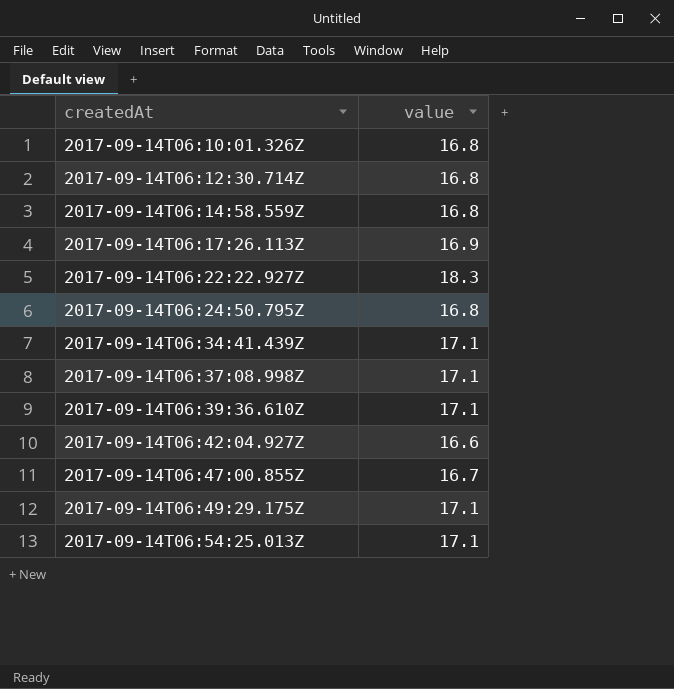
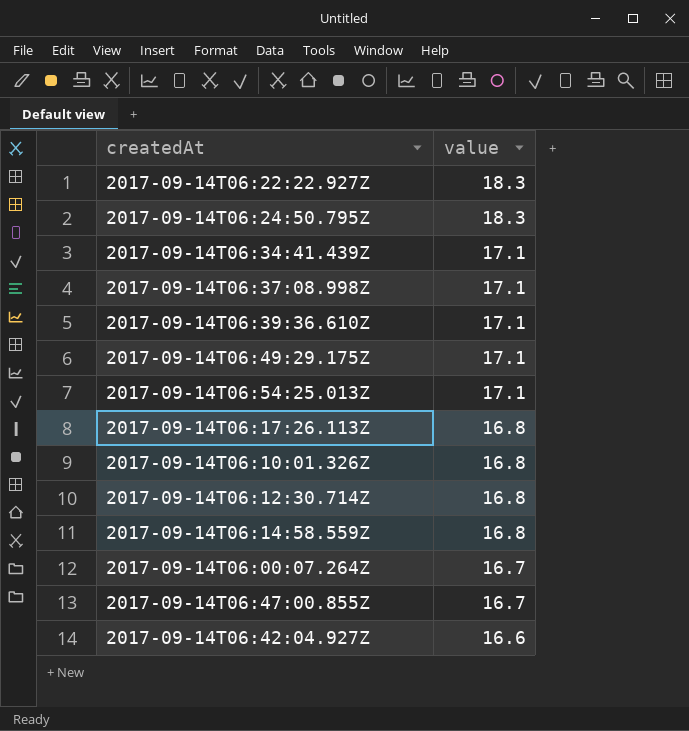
row order: createdAt ascending -> value descending
2017-09-14T06:24:50.795Z | value: 16.8 -> 18.3
2017-09-14T06:17:26.113Z | value: 16.9 -> 16.8
row 2017-09-14T06:00:07.264Z: none -> 16.7

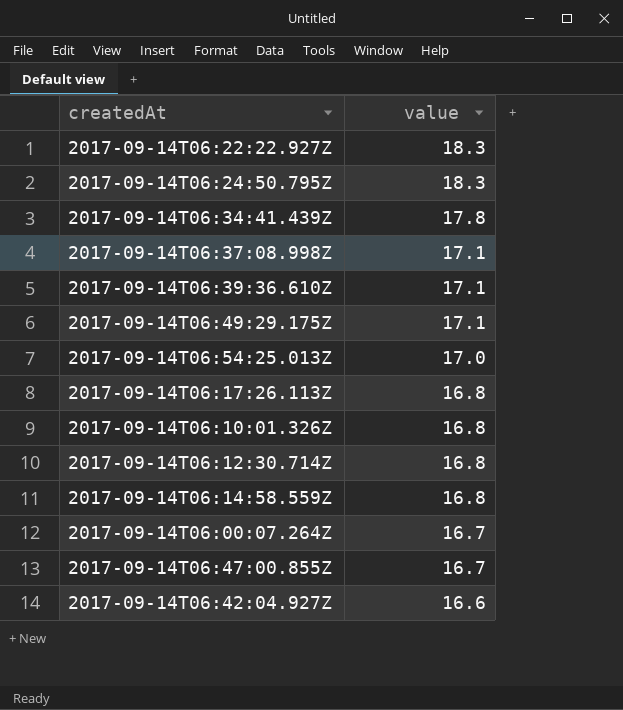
2017-09-14T06:34:41.439Z | value: 17.1 -> 17.8
2017-09-14T06:54:25.013Z | value: 17.1 -> 17.0

